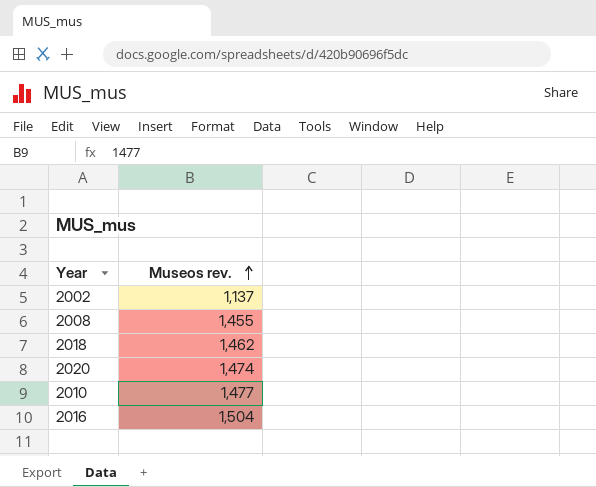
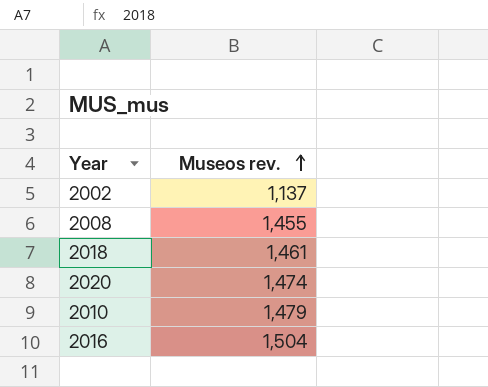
2018 | Museos rev.: 1,462 -> 1,461
2010 | Museos rev.: 1,477 -> 1,479

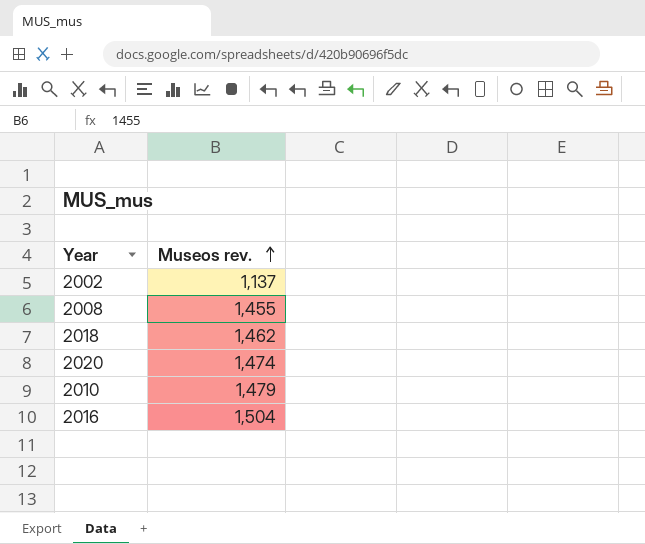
2018 | Museos rev.: 1,461 -> 1,462

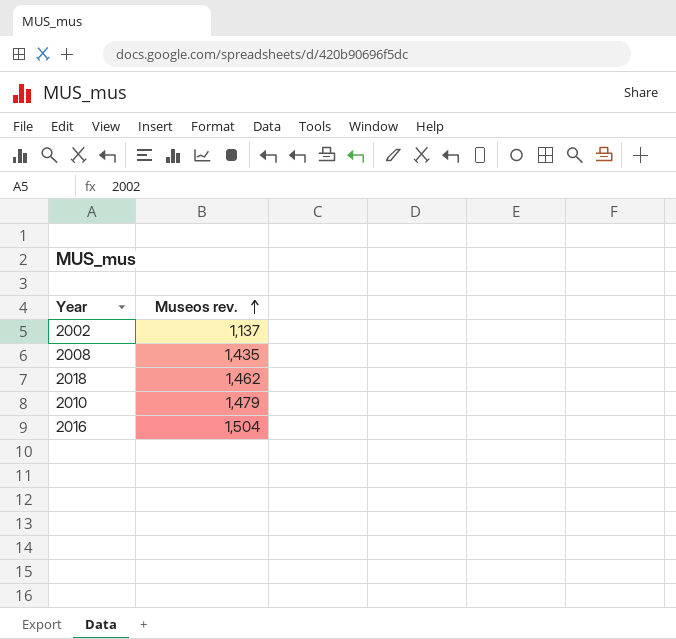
row 2020: 1,474 -> none
2008 | Museos rev.: 1,455 -> 1,435

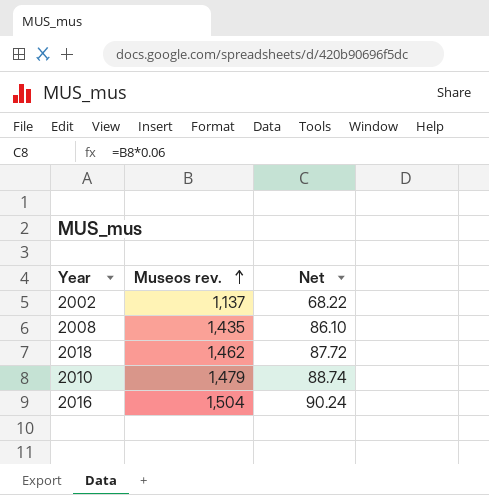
column Net | formula: none -> [Museos rev.] * 0.06

